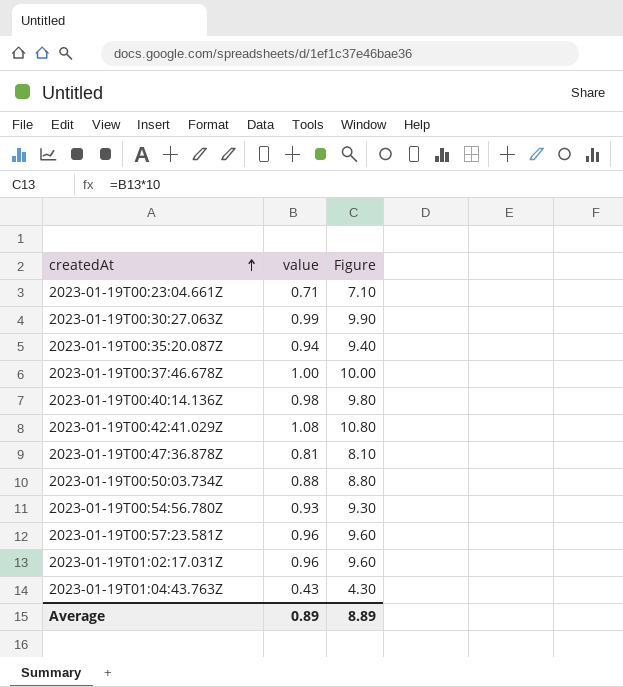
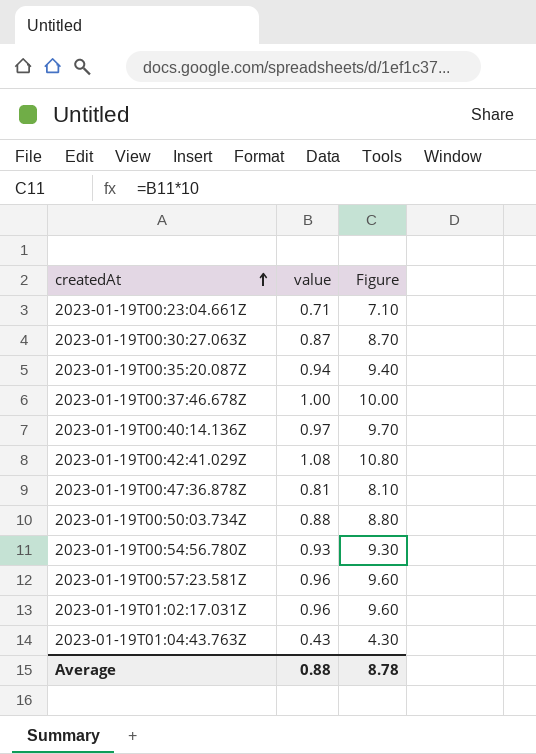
2023-01-19T00:30:27.063Z | value: 0.99 -> 0.87
2023-01-19T00:30:27.063Z | Figure: 9.90 -> 8.70
2023-01-19T00:40:14.136Z | value: 0.98 -> 0.97
2023-01-19T00:40:14.136Z | Figure: 9.80 -> 9.70
Average | value: 0.89 -> 0.88
Average | Figure: 8.89 -> 8.78

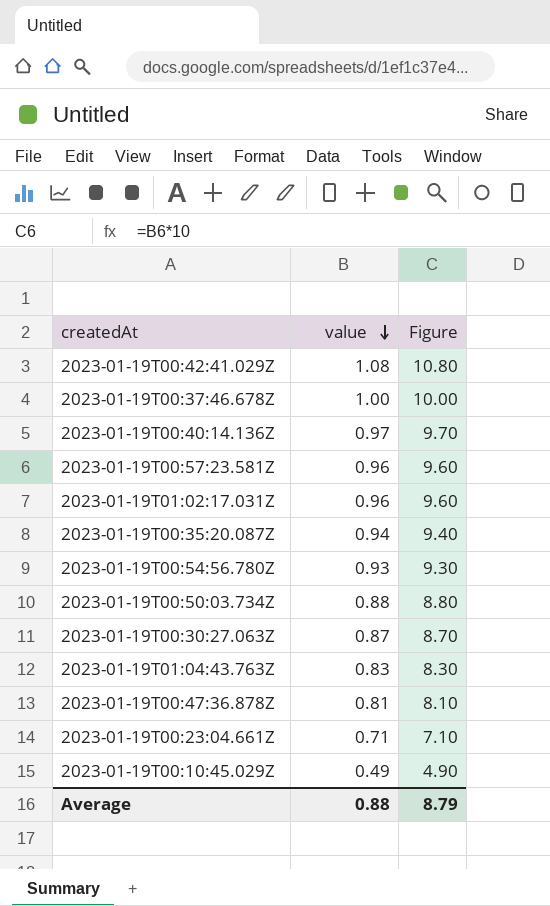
row order: createdAt ascending -> value descending
2023-01-19T01:04:43.763Z | value: 0.43 -> 0.83
2023-01-19T01:04:43.763Z | Figure: 4.30 -> 8.30
row 2023-01-19T00:10:45.029Z: none -> 0.49 | 4.90
Average | Figure: 8.78 -> 8.79

